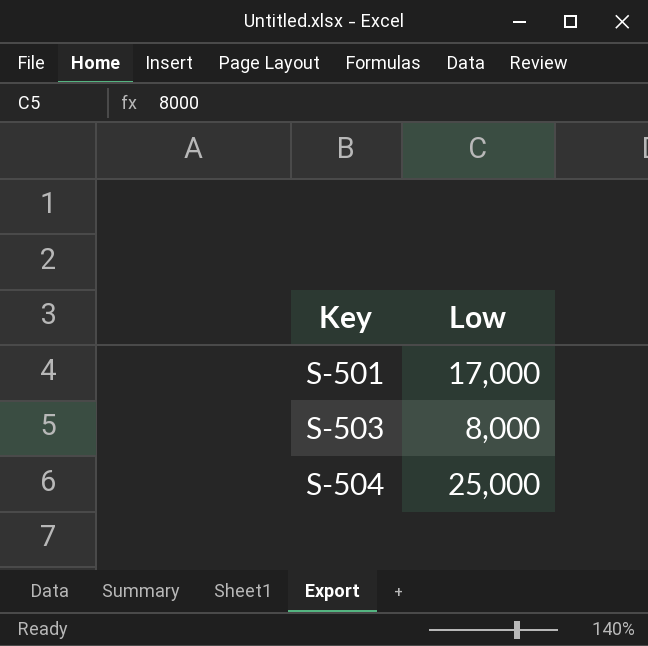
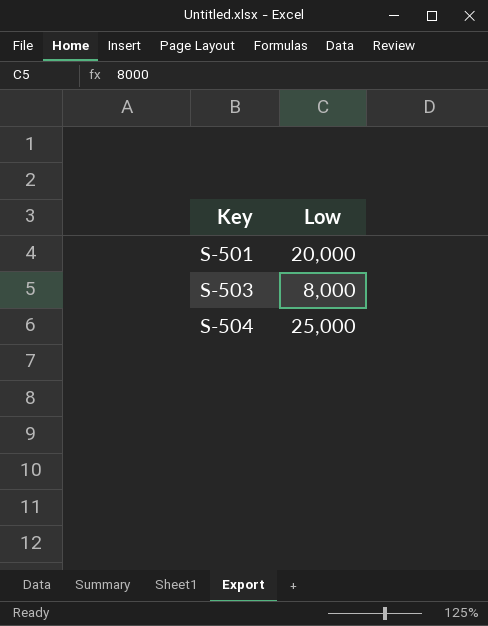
S-501 | Low: 17,000 -> 20,000

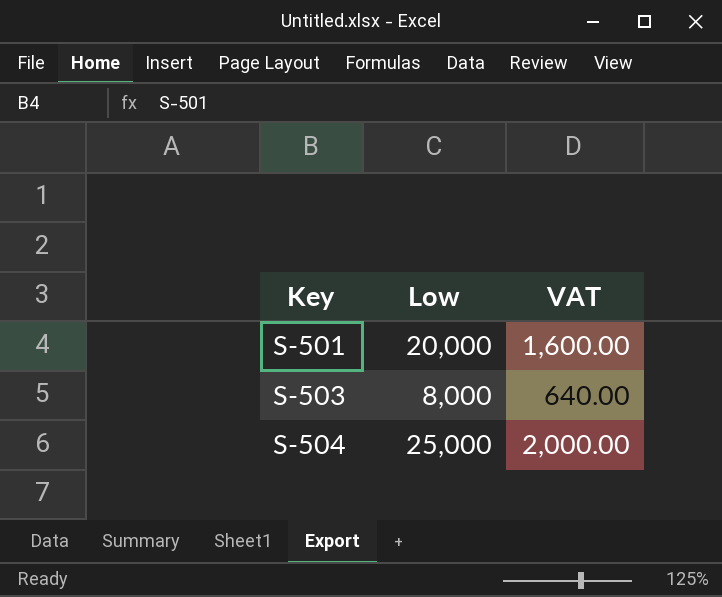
column VAT | formula: none -> [Low] * 0.08

